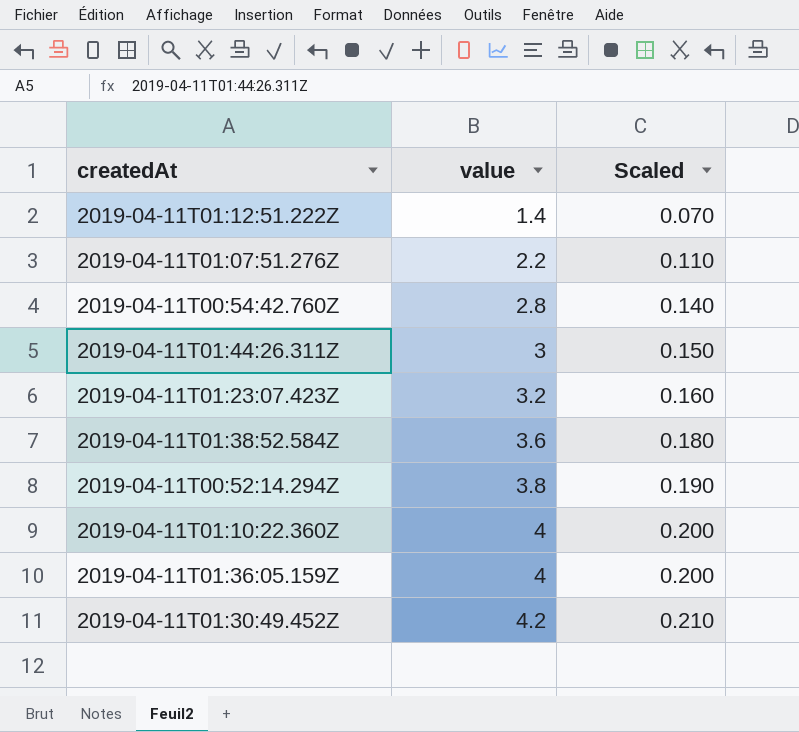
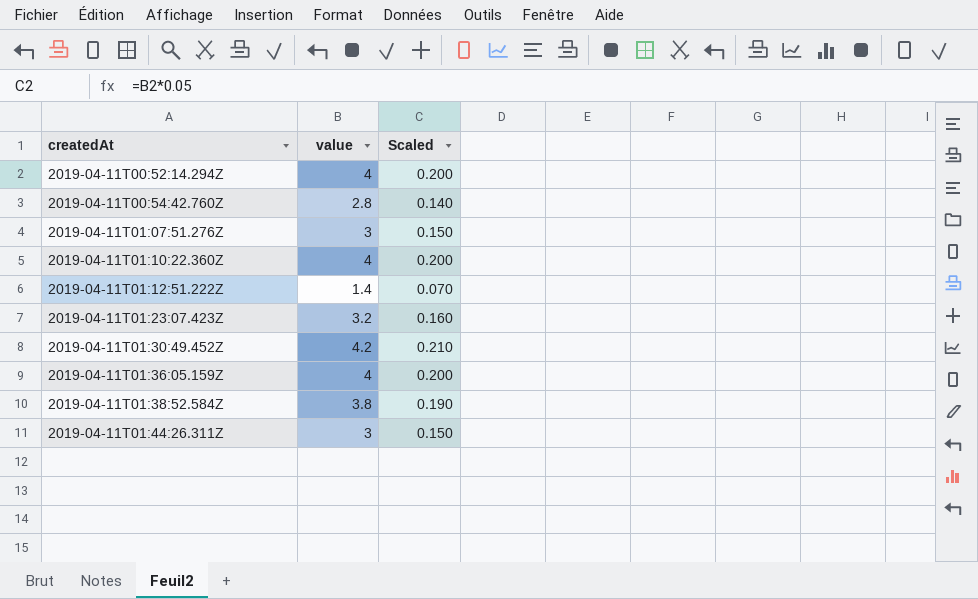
row order: value ascending -> createdAt ascending
2019-04-11T00:52:14.294Z | value: 3.8 -> 4
2019-04-11T00:52:14.294Z | Scaled: 0.190 -> 0.200
2019-04-11T01:07:51.276Z | value: 2.2 -> 3
2019-04-11T01:07:51.276Z | Scaled: 0.110 -> 0.150
2019-04-11T01:38:52.584Z | value: 3.6 -> 3.8
2019-04-11T01:38:52.584Z | Scaled: 0.180 -> 0.190

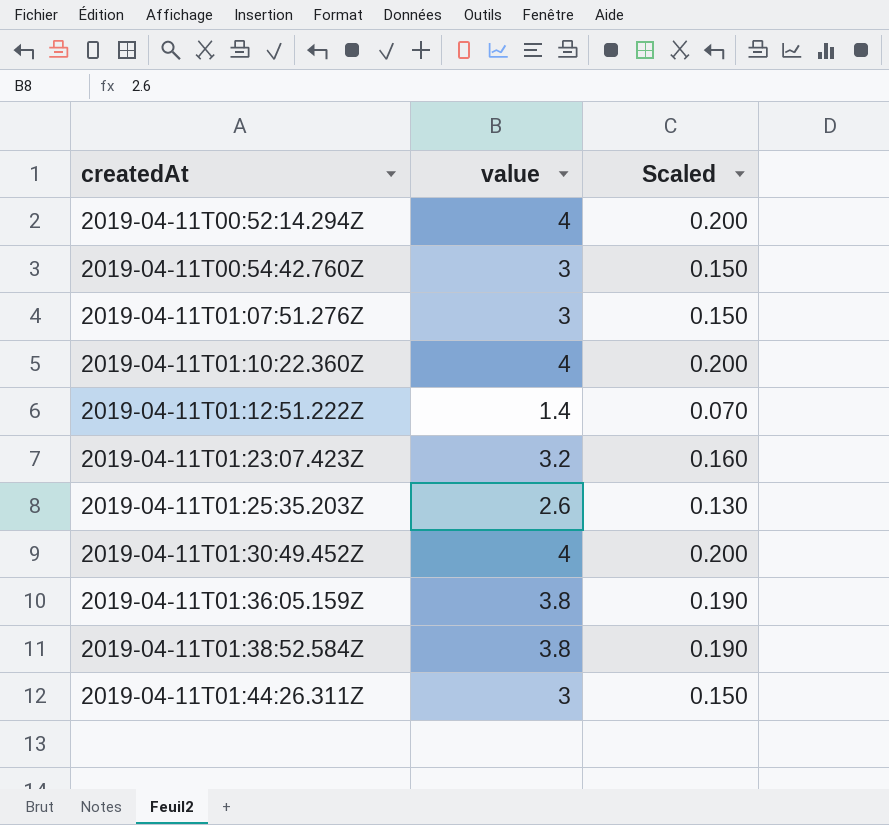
2019-04-11T00:54:42.760Z | value: 2.8 -> 3
2019-04-11T00:54:42.760Z | Scaled: 0.140 -> 0.150
row 2019-04-11T01:25:35.203Z: none -> 2.6 | 0.130
2019-04-11T01:30:49.452Z | value: 4.2 -> 4
2019-04-11T01:30:49.452Z | Scaled: 0.210 -> 0.200
2019-04-11T01:36:05.159Z | value: 4 -> 3.8
2019-04-11T01:36:05.159Z | Scaled: 0.200 -> 0.190

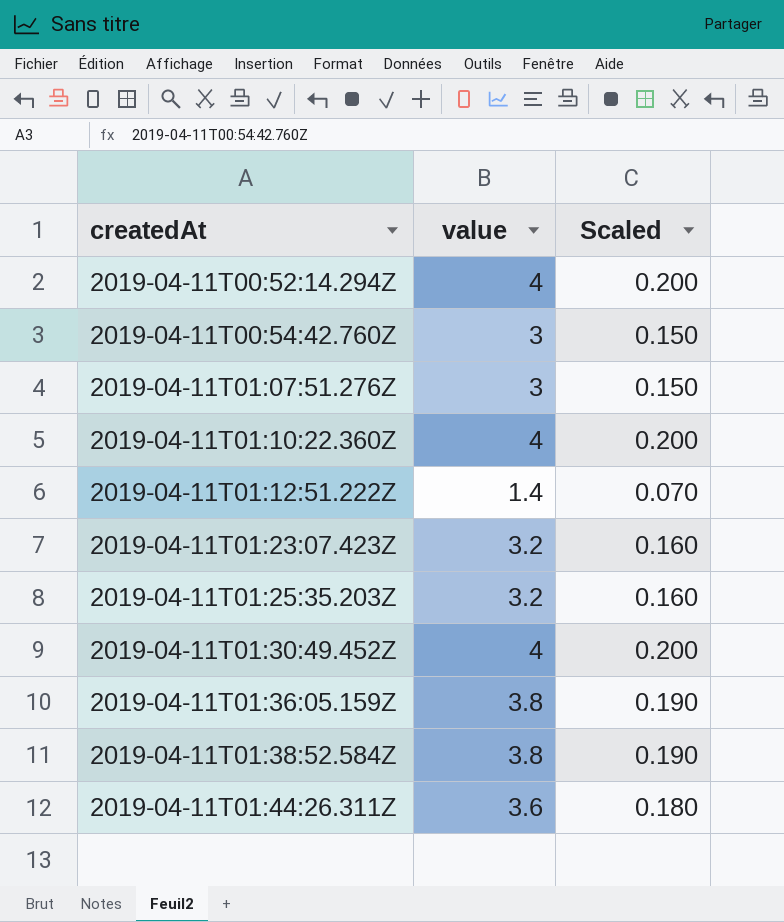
2019-04-11T01:25:35.203Z | value: 2.6 -> 3.2
2019-04-11T01:25:35.203Z | Scaled: 0.130 -> 0.160
2019-04-11T01:44:26.311Z | value: 3 -> 3.6
2019-04-11T01:44:26.311Z | Scaled: 0.150 -> 0.180

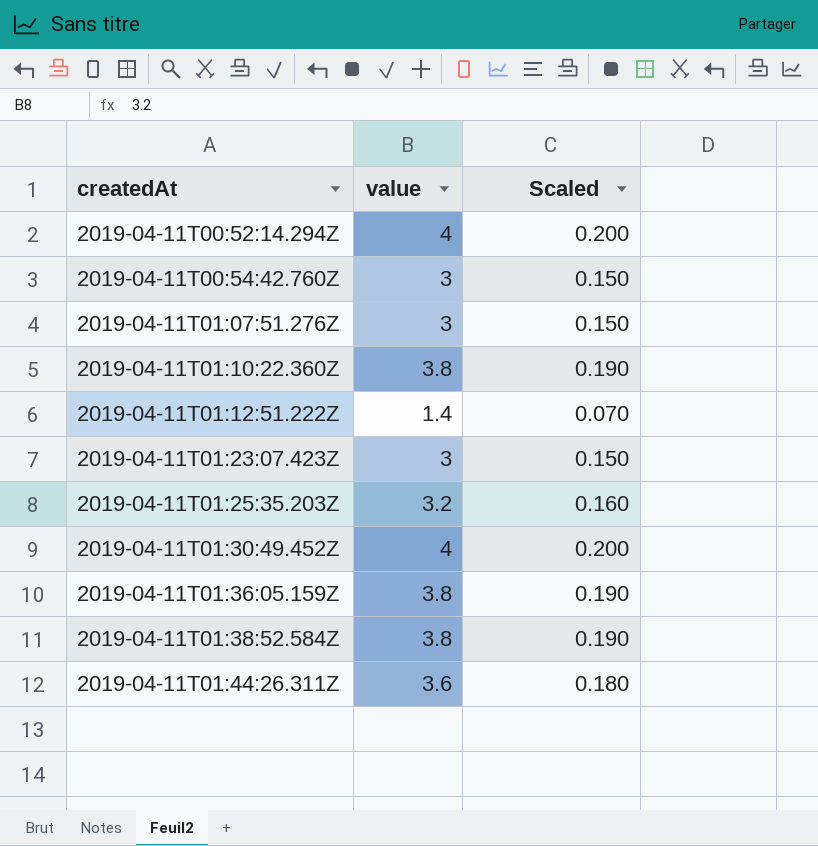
2019-04-11T01:10:22.360Z | value: 4 -> 3.8
2019-04-11T01:10:22.360Z | Scaled: 0.200 -> 0.190
2019-04-11T01:23:07.423Z | value: 3.2 -> 3
2019-04-11T01:23:07.423Z | Scaled: 0.160 -> 0.150

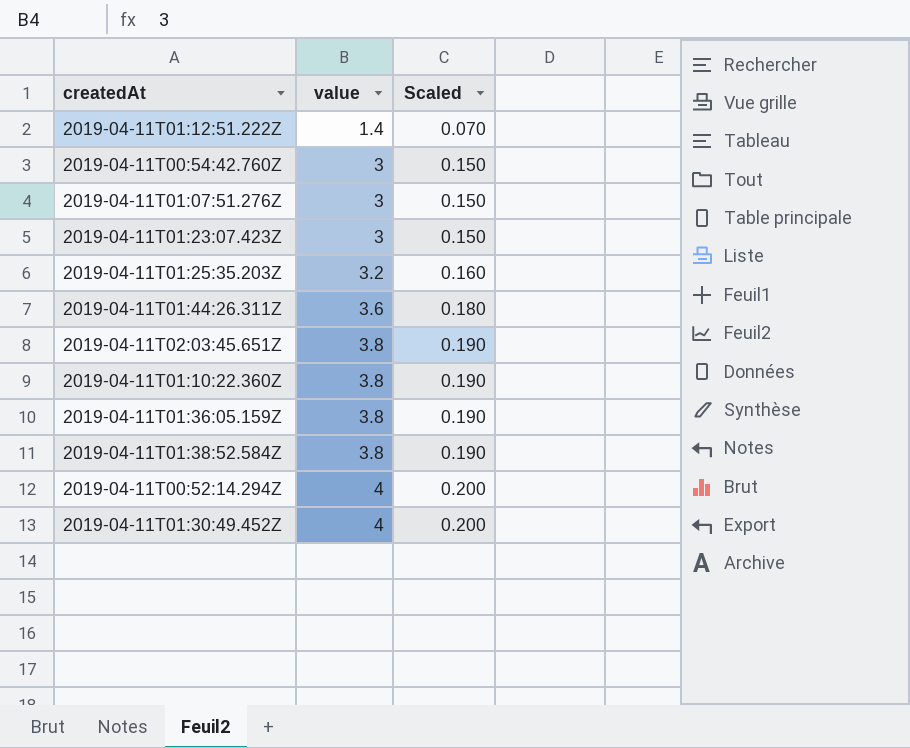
row order: createdAt ascending -> value ascending
row 2019-04-11T02:03:45.651Z: none -> 3.8 | 0.190

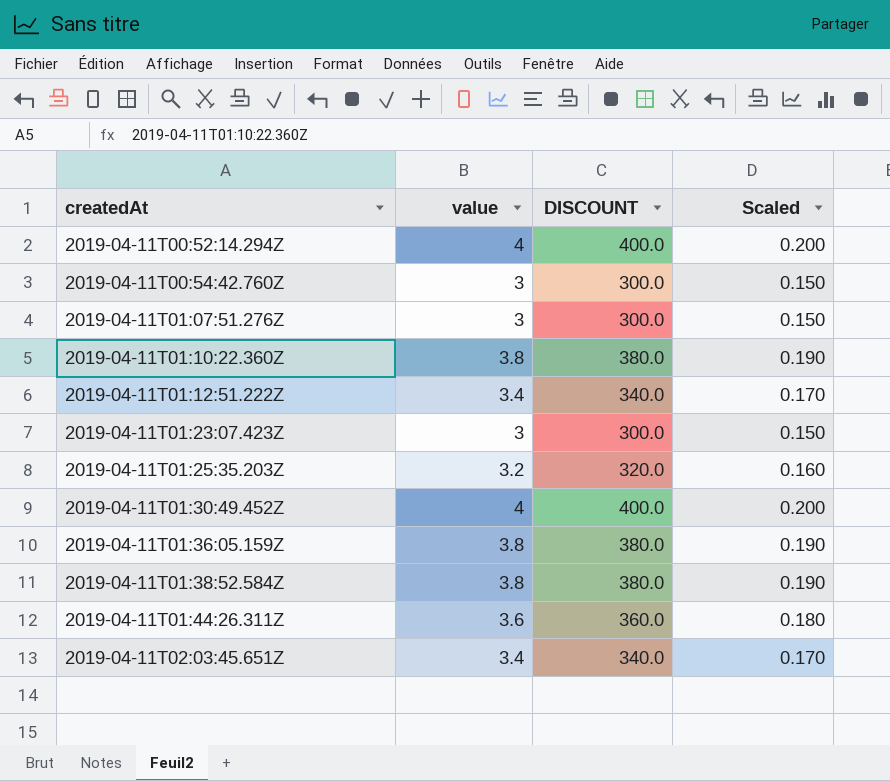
row order: value ascending -> createdAt ascending
column DISCOUNT | formula: none -> [value] * 100
2019-04-11T01:12:51.222Z | value: 1.4 -> 3.4
2019-04-11T01:12:51.222Z | Scaled: 0.070 -> 0.170
2019-04-11T02:03:45.651Z | value: 3.8 -> 3.4
2019-04-11T02:03:45.651Z | Scaled: 0.190 -> 0.170

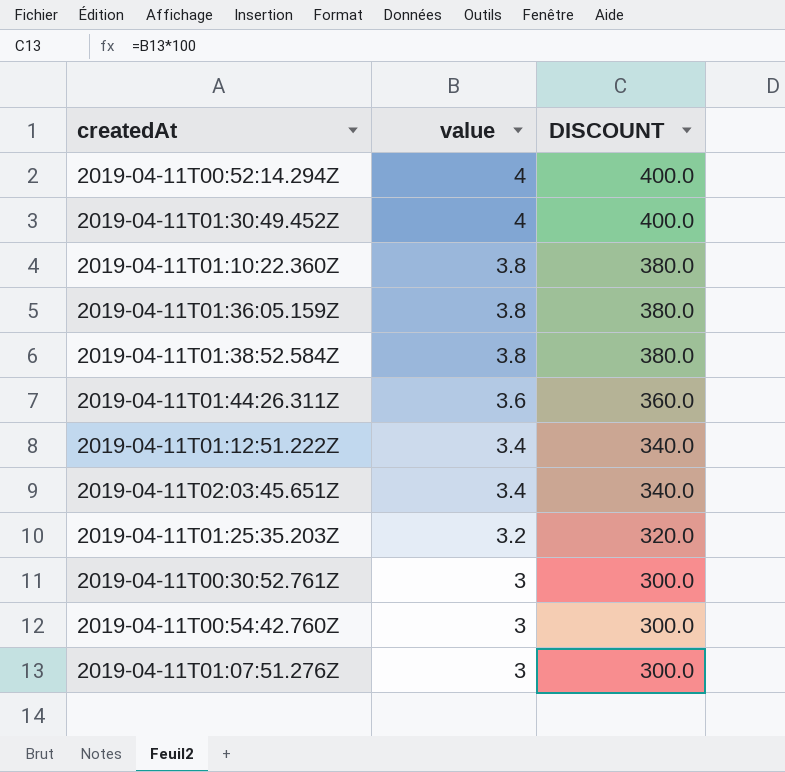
row order: createdAt ascending -> value descending
column Scaled | formula: [value] * 0.05 -> none
row 2019-04-11T01:23:07.423Z: 3 | 300.0 | 0.150 -> none
row 2019-04-11T00:30:52.761Z: none -> 3 | 300.0

